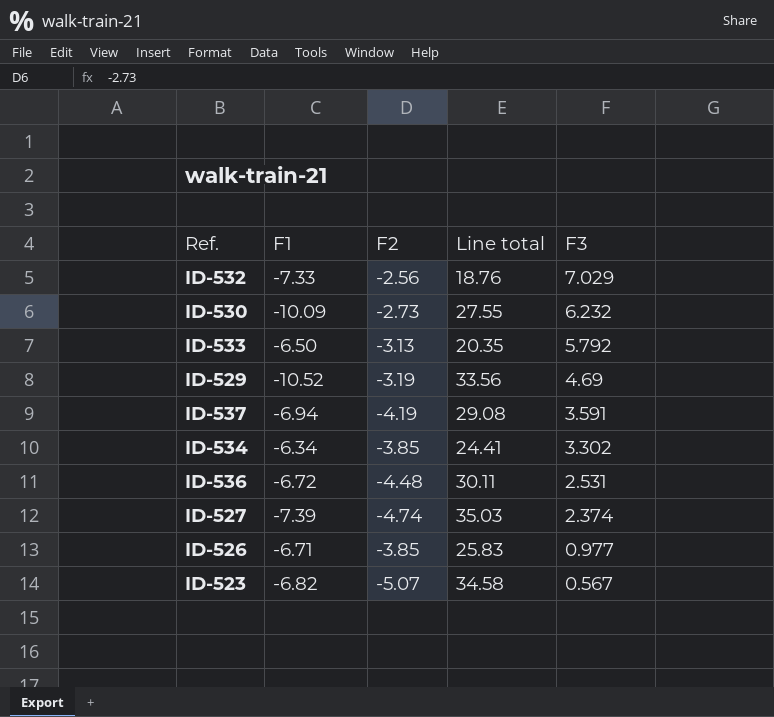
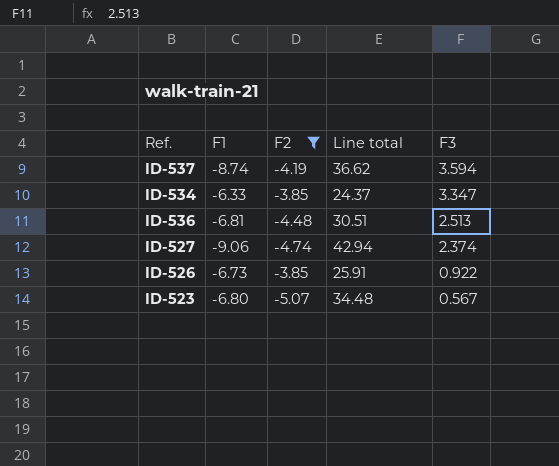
filter: none -> F2 <= -3.85
ID-537 | F1: -6.94 -> -8.74
ID-537 | Line total: 29.08 -> 36.62
ID-537 | F3: 3.591 -> 3.594
ID-534 | F1: -6.34 -> -6.33
ID-534 | Line total: 24.41 -> 24.37
ID-534 | F3: 3.302 -> 3.347
ID-536 | F1: -6.72 -> -6.81
ID-536 | Line total: 30.11 -> 30.51
ID-536 | F3: 2.531 -> 2.513
ID-527 | F1: -7.39 -> -9.06
ID-527 | Line total: 35.03 -> 42.94
ID-526 | F1: -6.71 -> -6.73
ID-526 | Line total: 25.83 -> 25.91
ID-526 | F3: 0.977 -> 0.922
ID-523 | F1: -6.82 -> -6.80
ID-523 | Line total: 34.58 -> 34.48

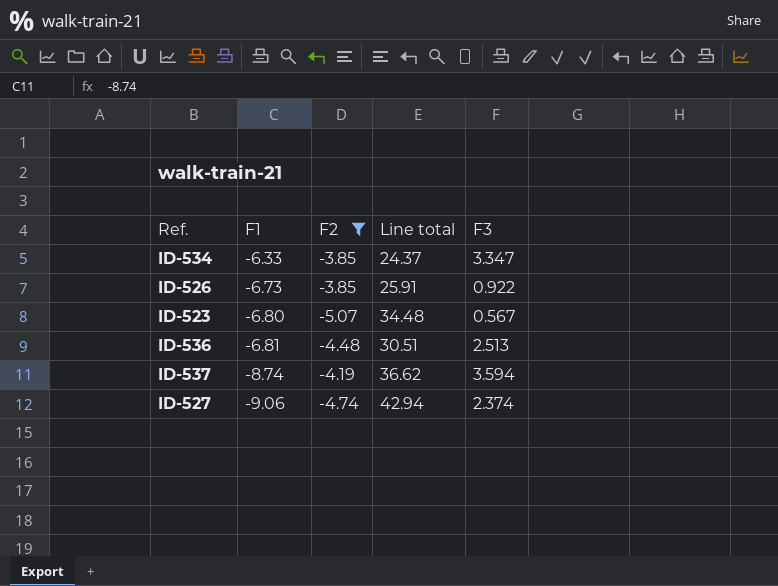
row order: F3 descending -> F1 descending

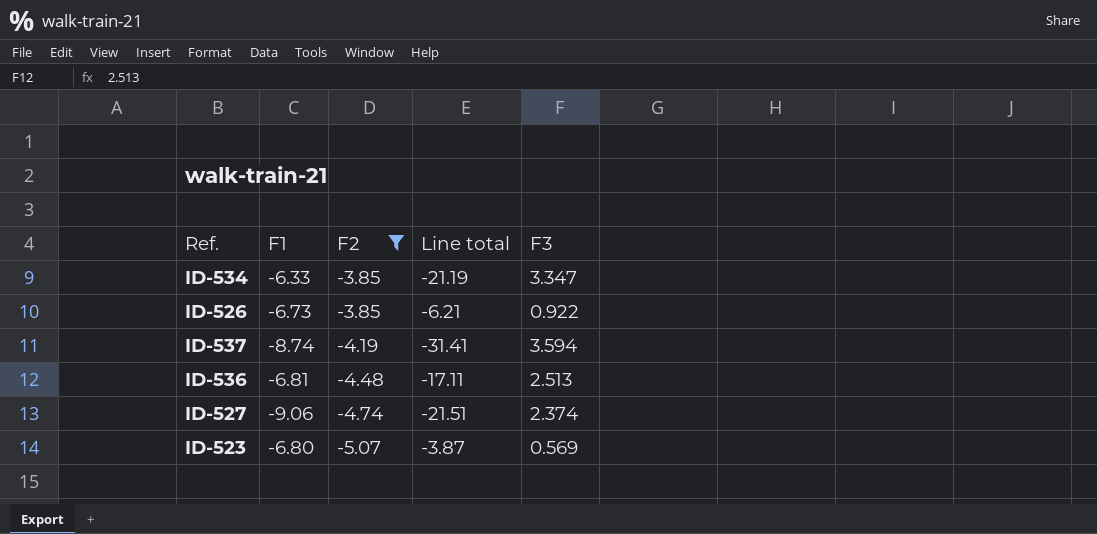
row order: F1 descending -> F2 descending
column Line total | formula: [F1] * [F2] -> [F1] * [F3]
ID-523 | F3: 0.567 -> 0.569

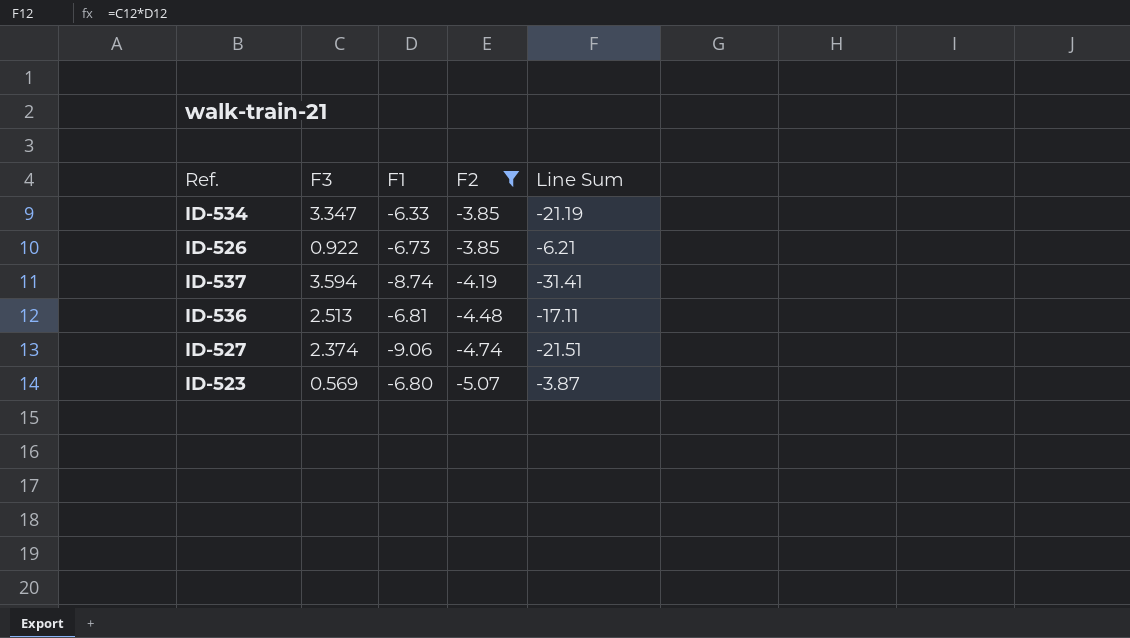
column F3 | position: 5 -> 2
column name: Line total -> Line Sum

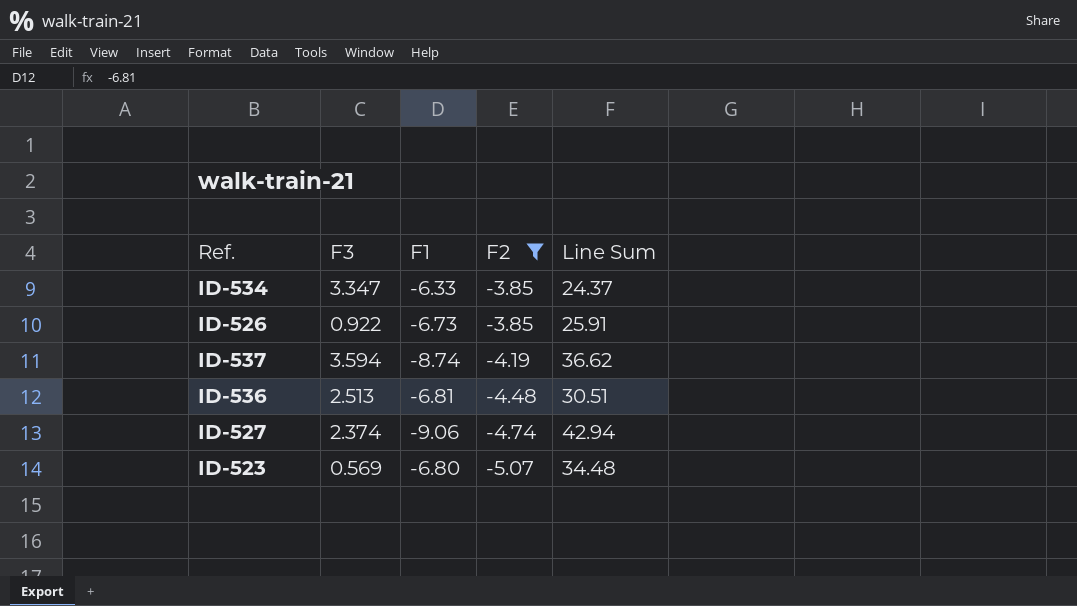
column Line Sum | formula: [F3] * [F1] -> [F1] * [F2]

